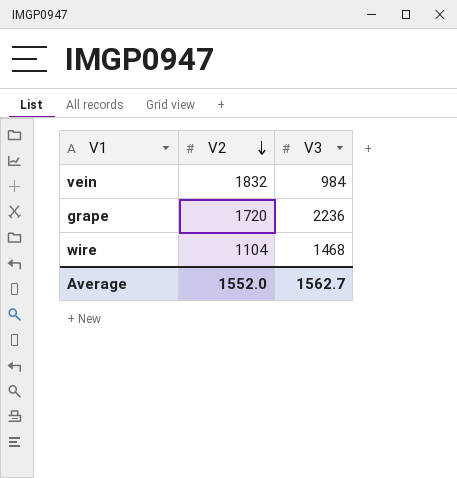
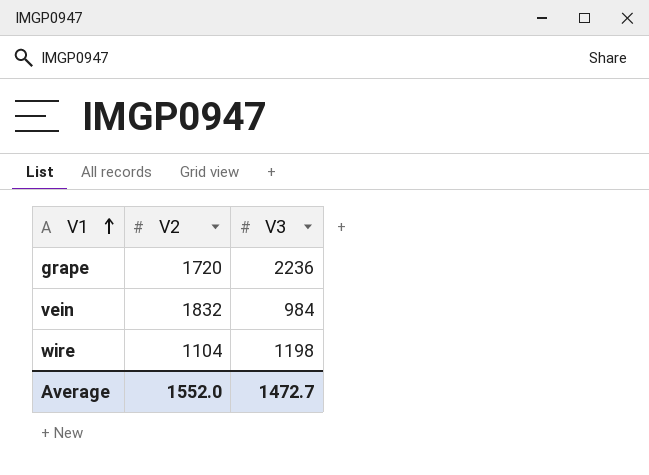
row order: V2 descending -> V1 ascending
wire | V3: 1468 -> 1198
Average | V3: 1562.7 -> 1472.7

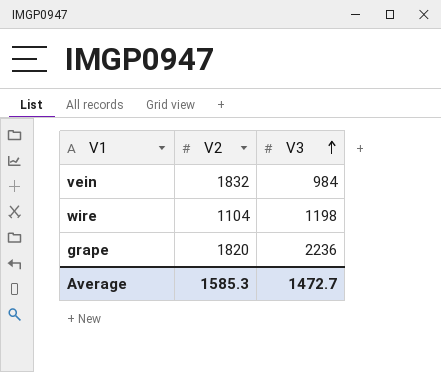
row order: V1 ascending -> V3 ascending
grape | V2: 1720 -> 1820
Average | V2: 1552.0 -> 1585.3

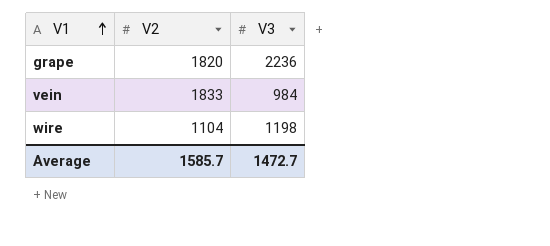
row order: V3 ascending -> V1 ascending
vein | V2: 1832 -> 1833
Average | V2: 1585.3 -> 1585.7

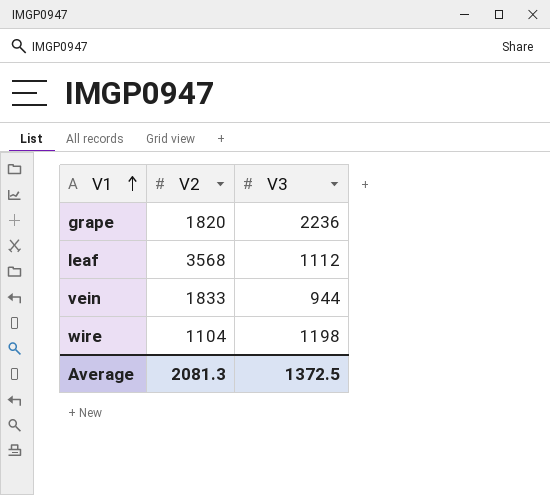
row leaf: none -> 3568 | 1112
vein | V3: 984 -> 944
Average | V2: 1585.7 -> 2081.3
Average | V3: 1472.7 -> 1372.5

